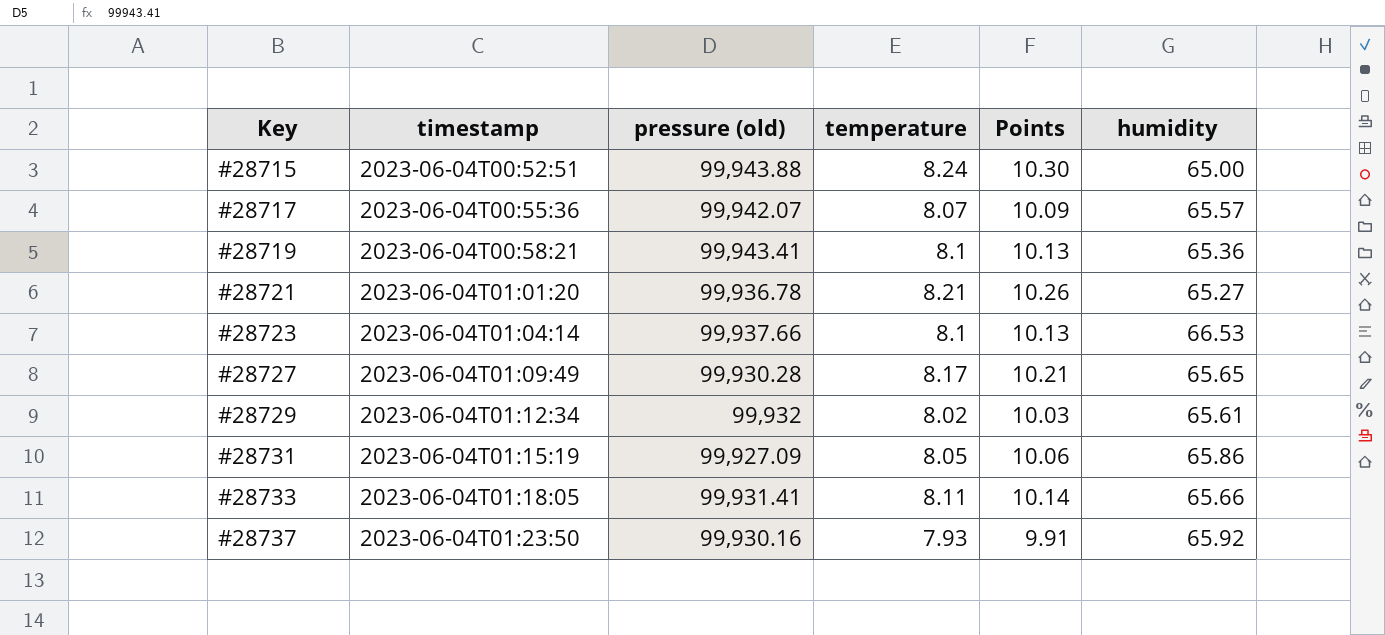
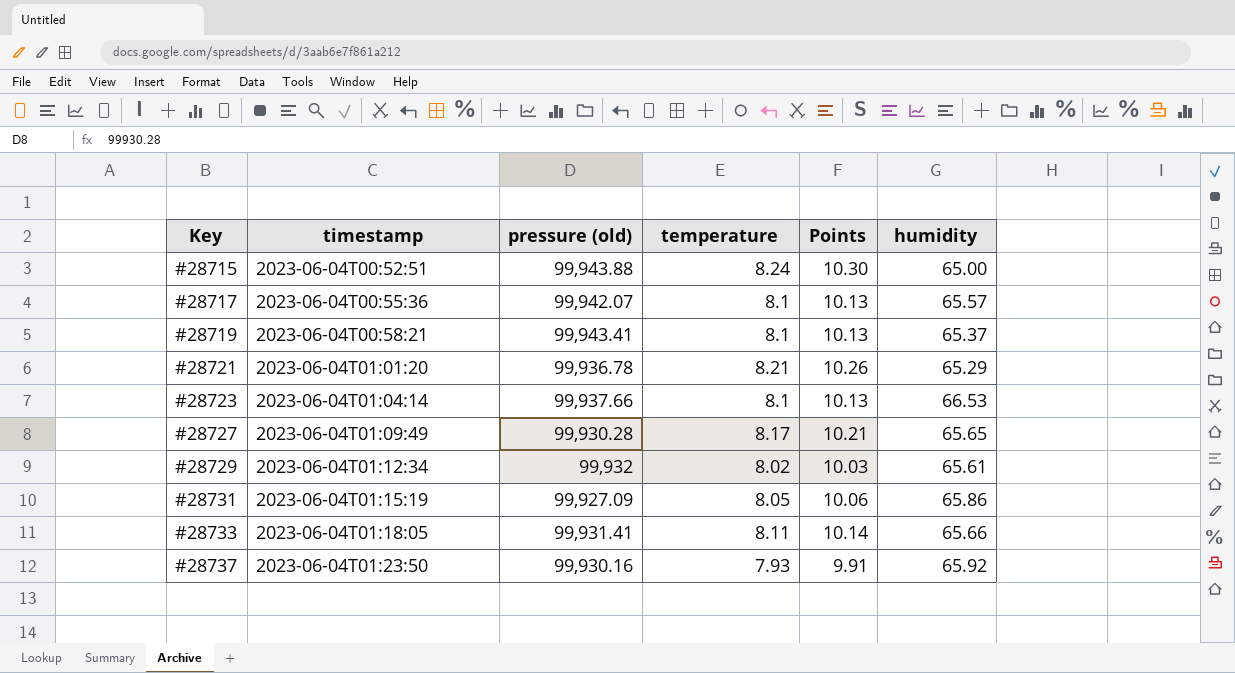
#28717 | temperature: 8.07 -> 8.1
#28717 | Points: 10.09 -> 10.13
#28719 | humidity: 65.36 -> 65.37
#28721 | humidity: 65.27 -> 65.29

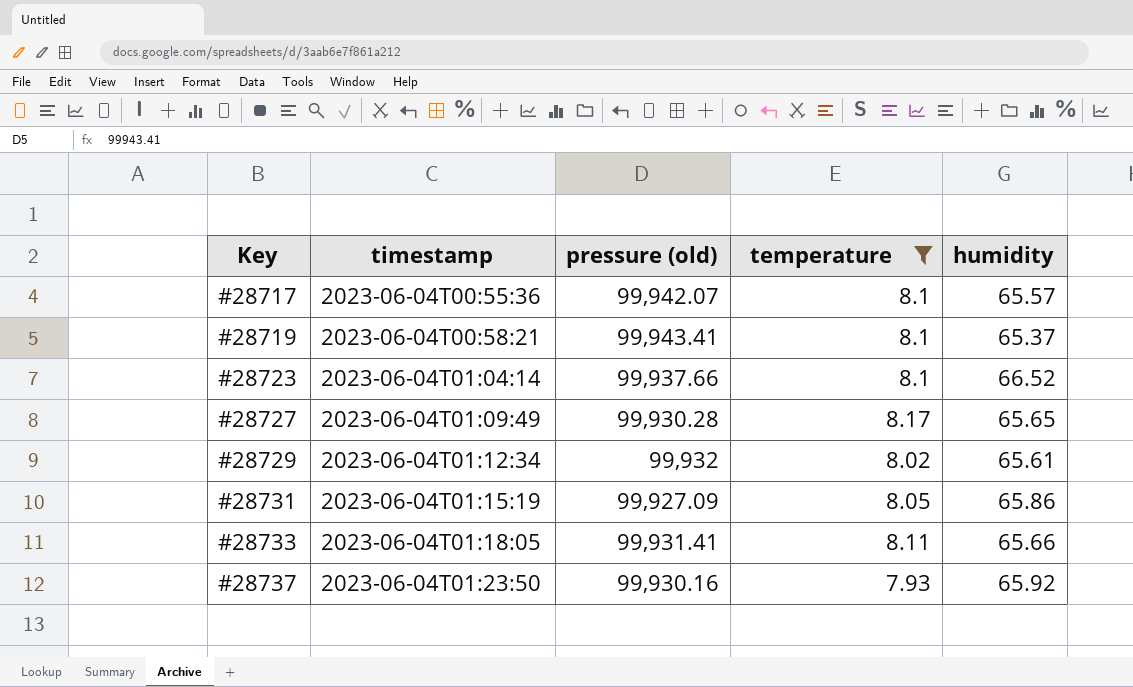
filter: none -> temperature <= 8.17
column Points | formula: [temperature] * 1.25 -> none
#28723 | humidity: 66.53 -> 66.52

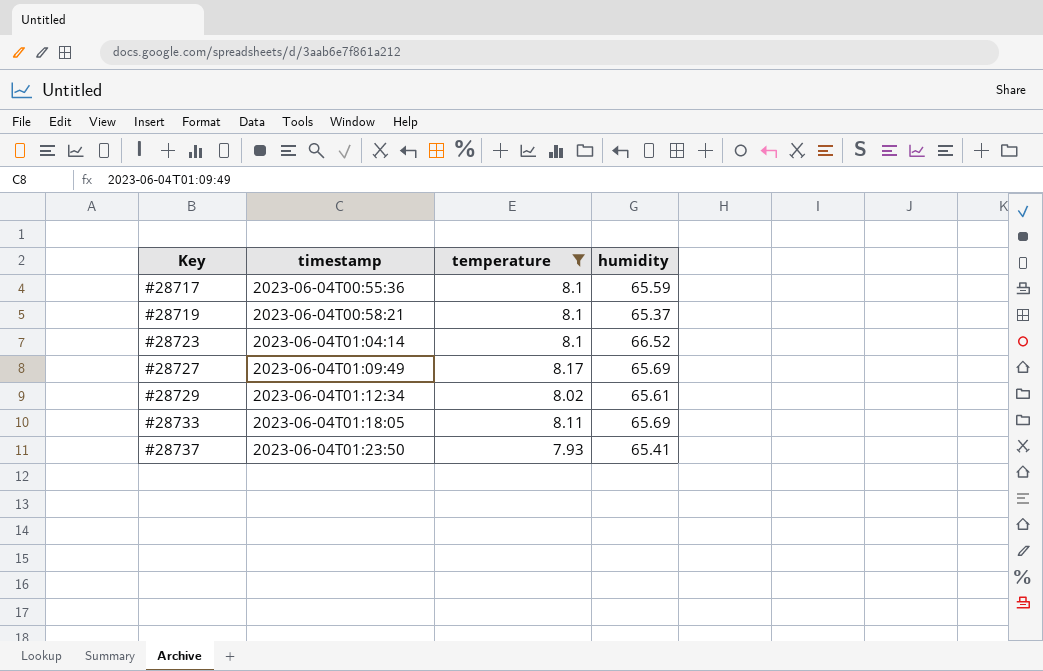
column pressure (old) | position: 3 -> none
row #28731: 2023-06-04T01:15:19 | 99,927.09 | 8.05 | 65.86 -> none
#28717 | humidity: 65.57 -> 65.59
#28727 | humidity: 65.65 -> 65.69
#28733 | humidity: 65.66 -> 65.69
#28737 | humidity: 65.92 -> 65.41

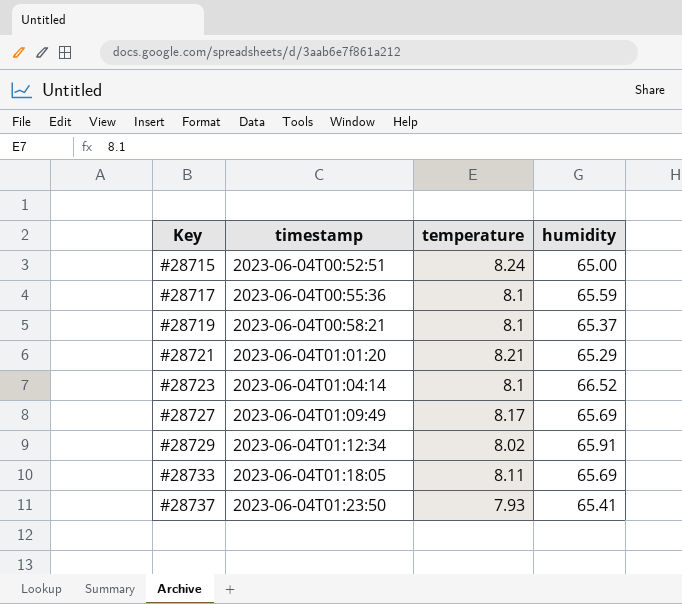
filter: temperature <= 8.17 -> none
#28729 | humidity: 65.61 -> 65.91

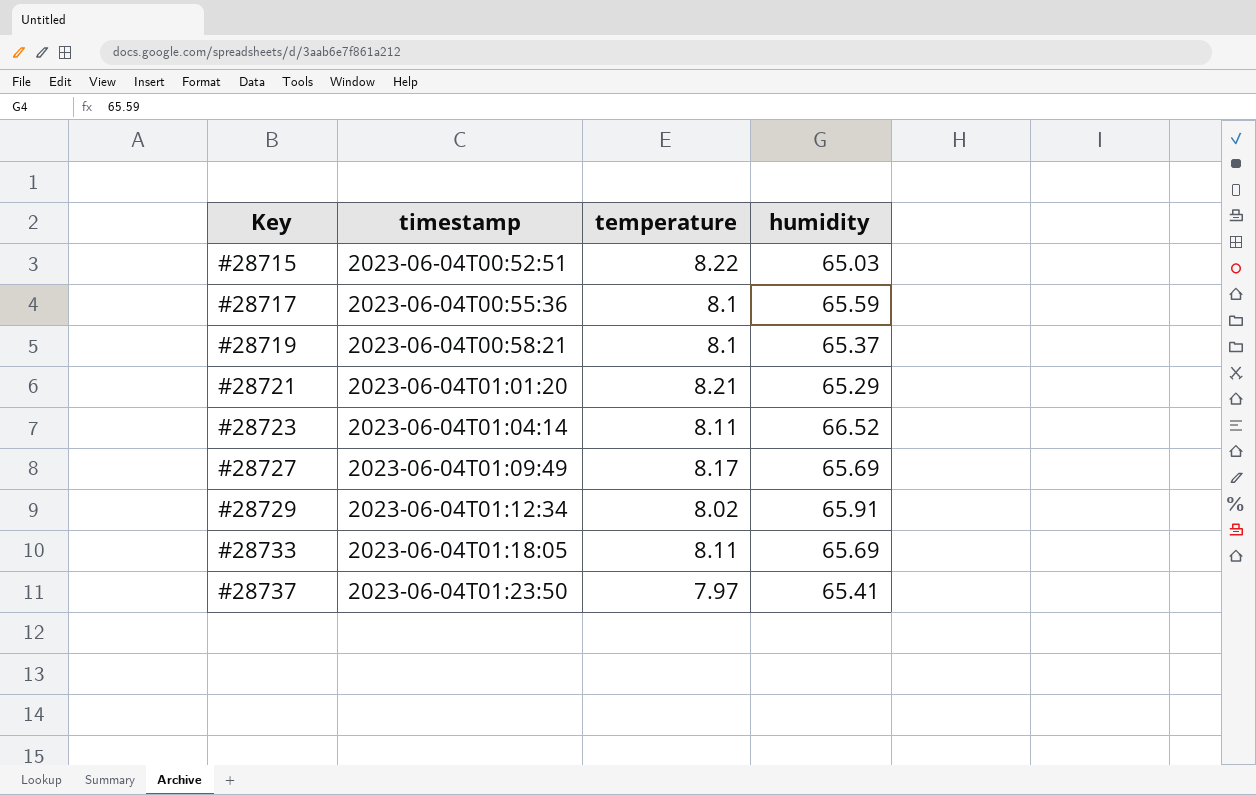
#28715 | temperature: 8.24 -> 8.22
#28715 | humidity: 65.00 -> 65.03
#28723 | temperature: 8.1 -> 8.11
#28737 | temperature: 7.93 -> 7.97

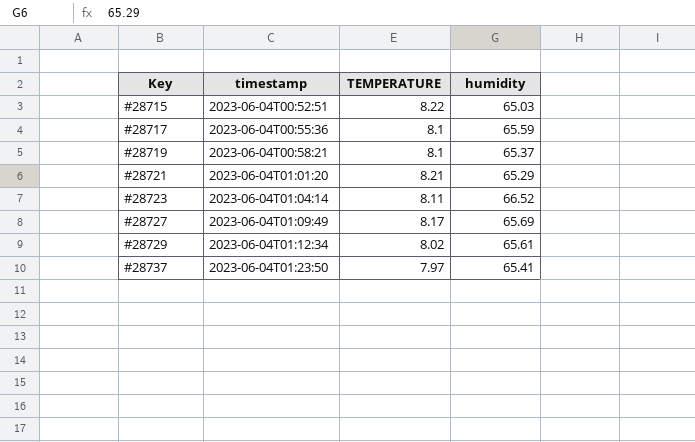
column name: temperature -> TEMPERATURE
row #28733: 2023-06-04T01:18:05 | 8.11 | 65.69 -> none
#28729 | humidity: 65.91 -> 65.61

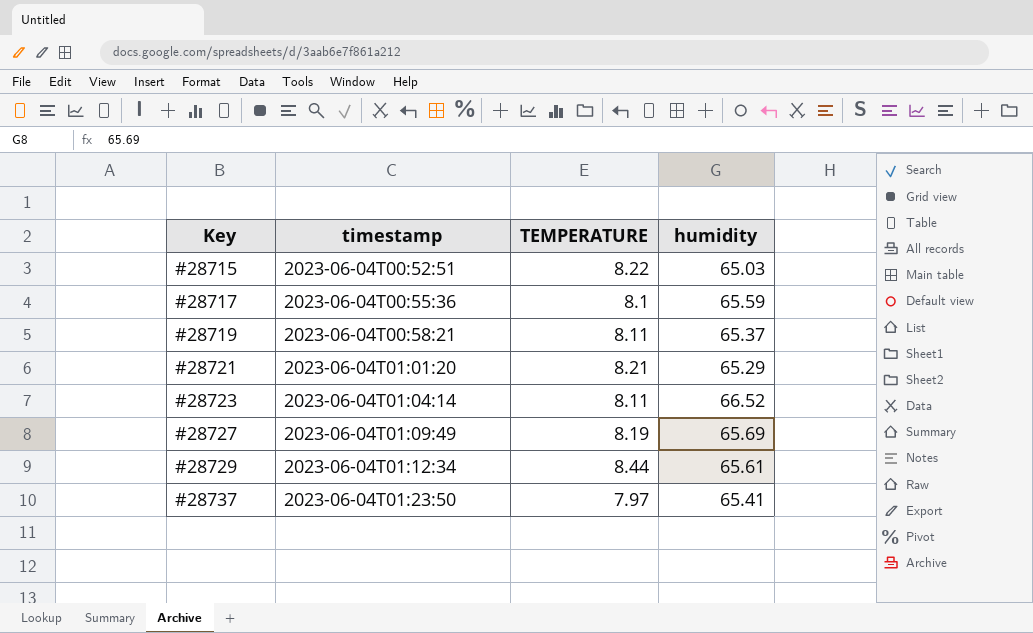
#28719 | TEMPERATURE: 8.1 -> 8.11
#28727 | TEMPERATURE: 8.17 -> 8.19
#28729 | TEMPERATURE: 8.02 -> 8.44

